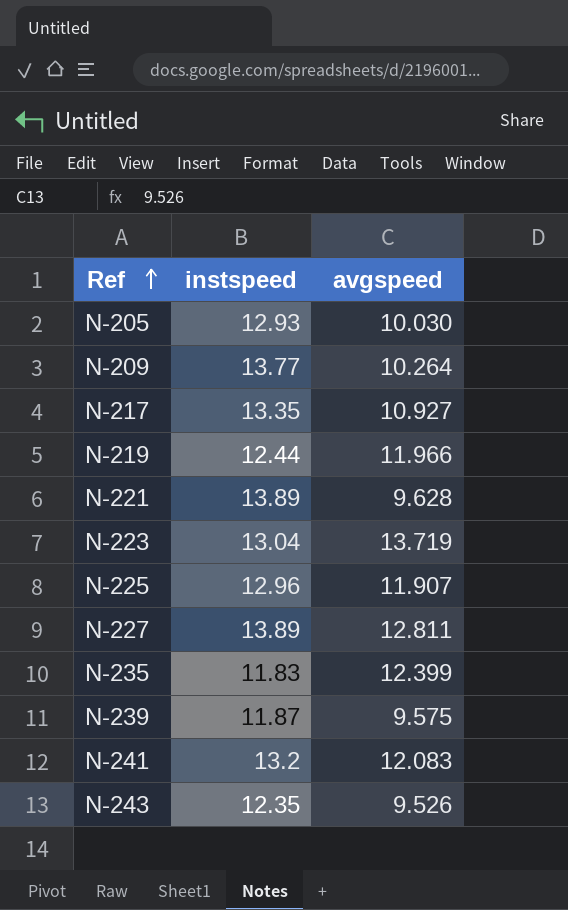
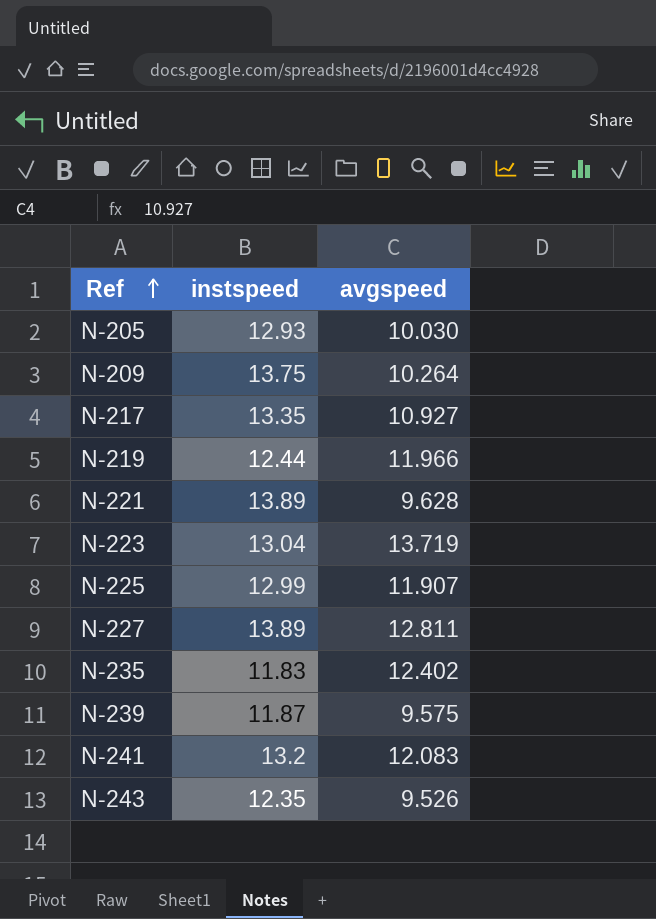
N-209 | instspeed: 13.77 -> 13.75
N-225 | instspeed: 12.96 -> 12.99
N-235 | avgspeed: 12.399 -> 12.402

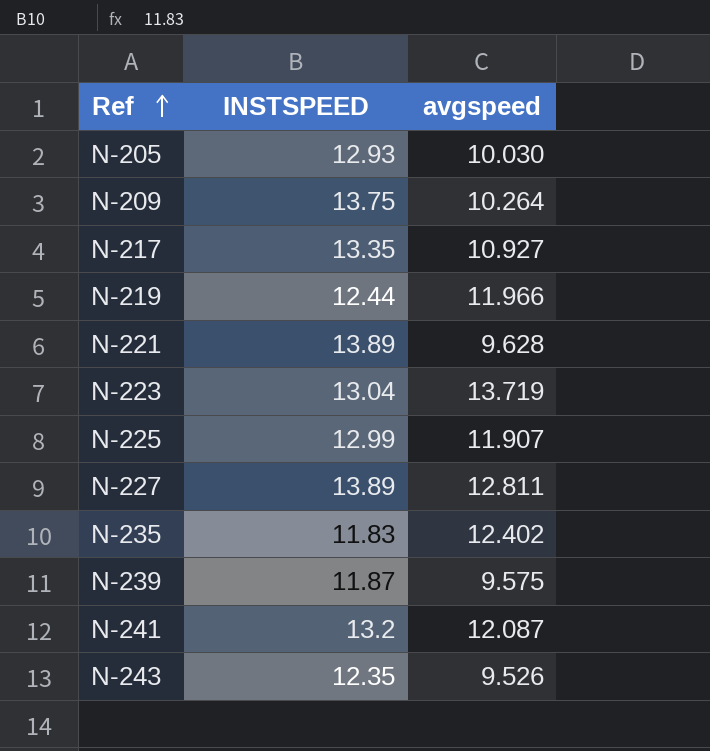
column name: instspeed -> INSTSPEED
N-241 | avgspeed: 12.083 -> 12.087

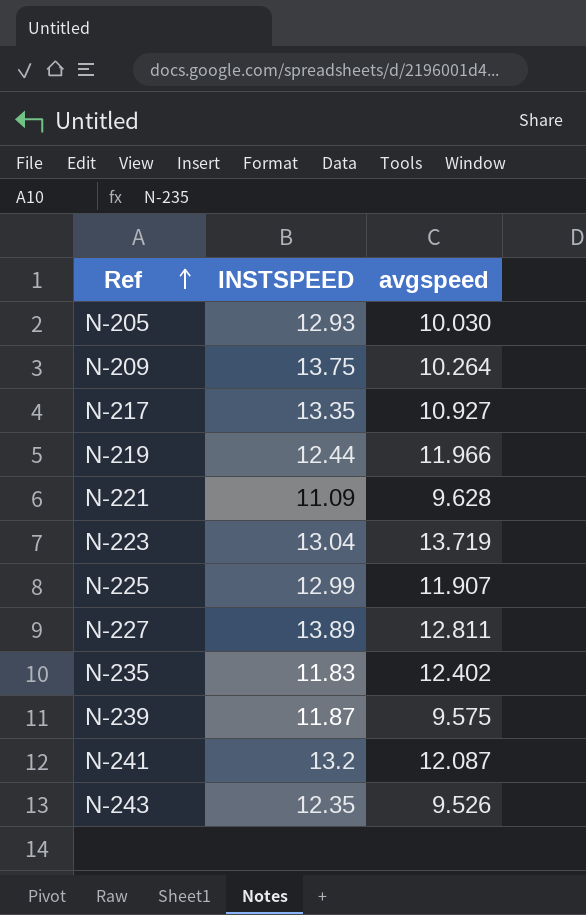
N-221 | INSTSPEED: 13.89 -> 11.09

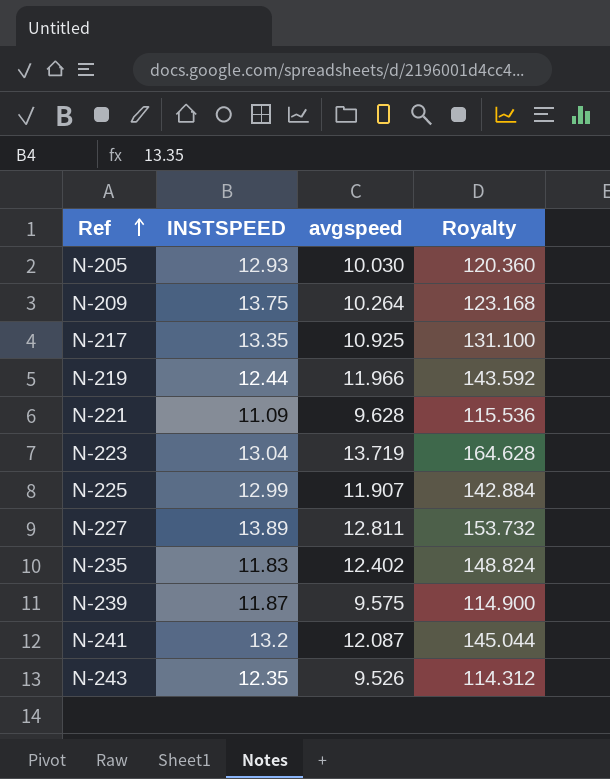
column Royalty | formula: none -> [avgspeed] * 12
N-217 | avgspeed: 10.927 -> 10.925

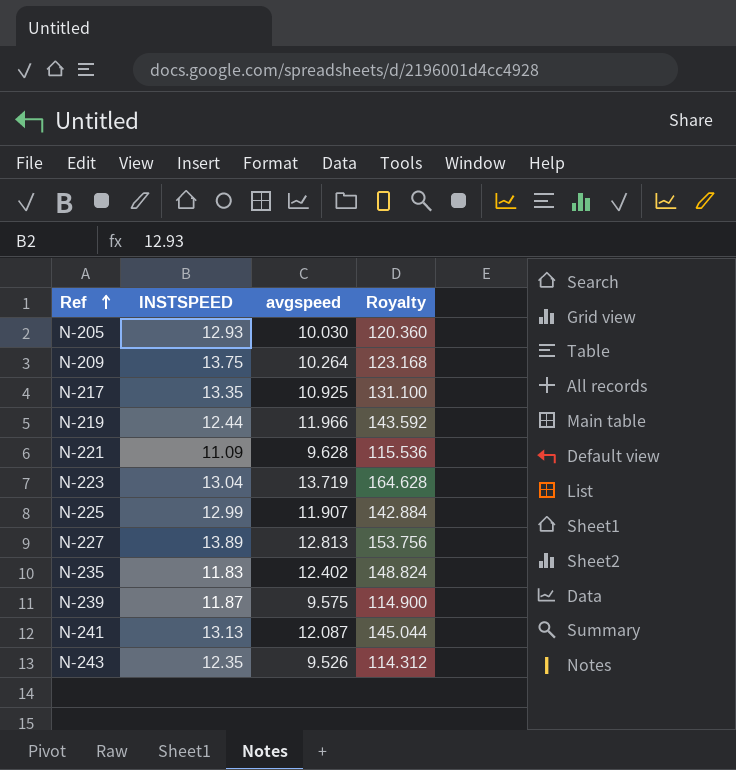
N-227 | avgspeed: 12.811 -> 12.813
N-227 | Royalty: 153.732 -> 153.756
N-241 | INSTSPEED: 13.2 -> 13.13

